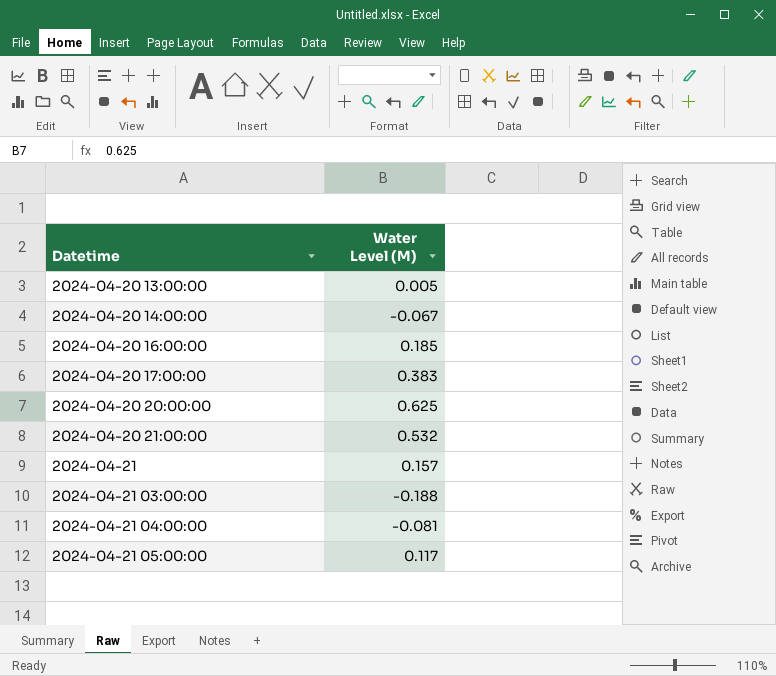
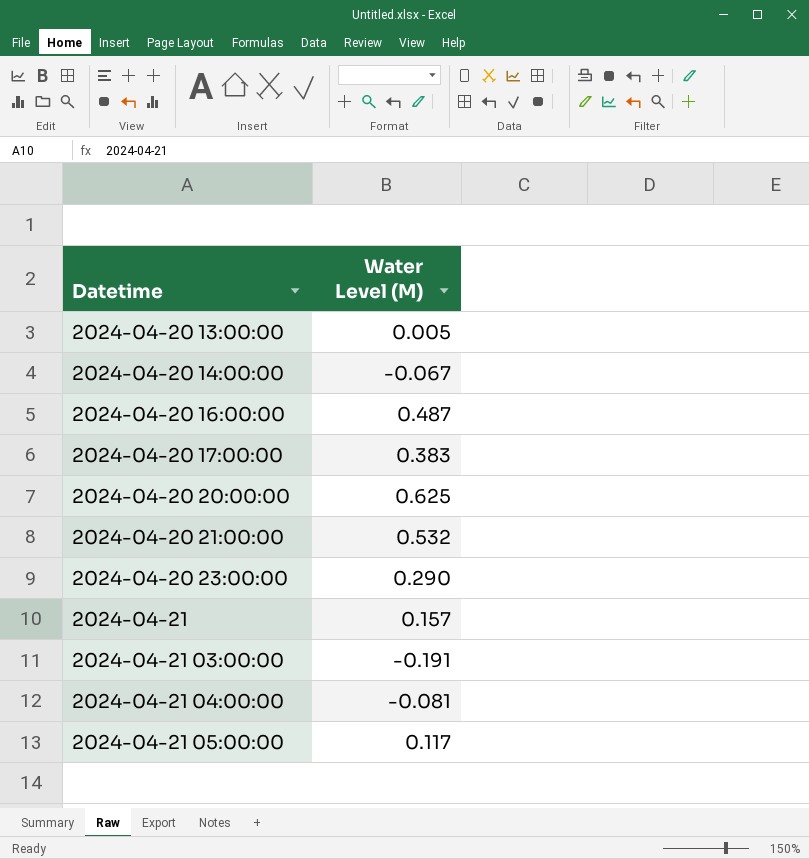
2024-04-20 16:00:00 | Water Level (M): 0.185 -> 0.487
row 2024-04-20 23:00:00: none -> 0.290
2024-04-21 03:00:00 | Water Level (M): -0.188 -> -0.191

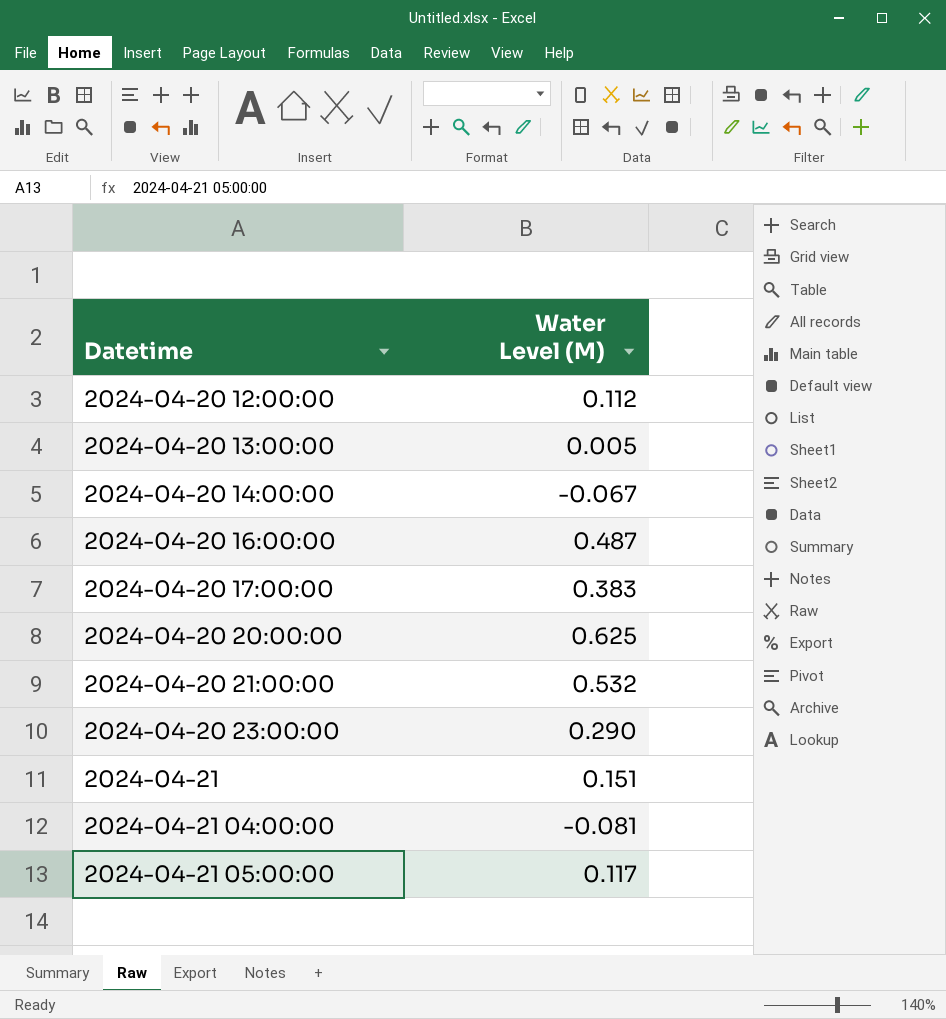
row 2024-04-21 03:00:00: -0.191 -> none
row 2024-04-20 12:00:00: none -> 0.112
2024-04-21 | Water Level (M): 0.157 -> 0.151

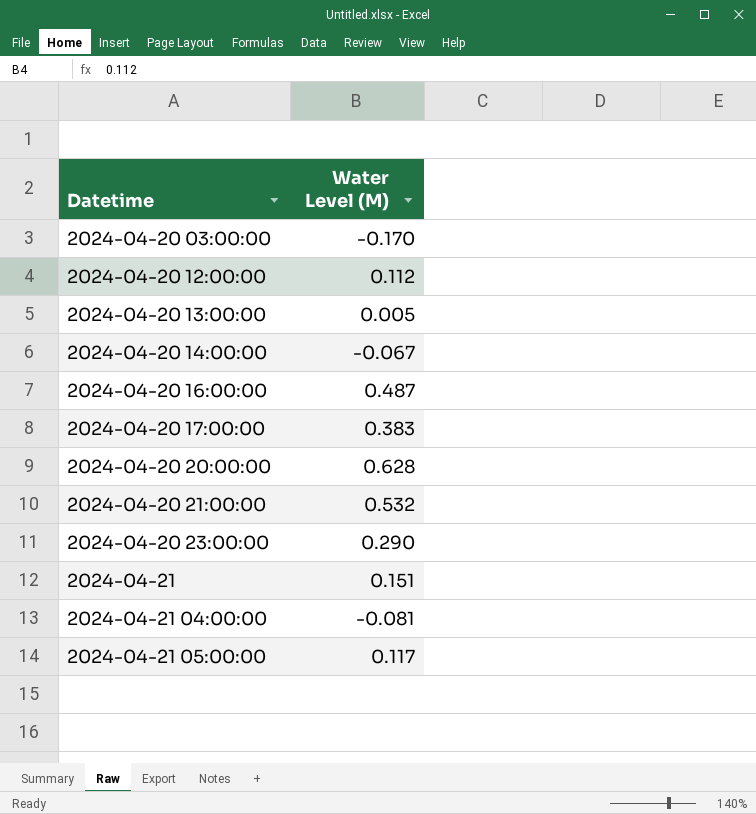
row 2024-04-20 03:00:00: none -> -0.170
2024-04-20 20:00:00 | Water Level (M): 0.625 -> 0.628

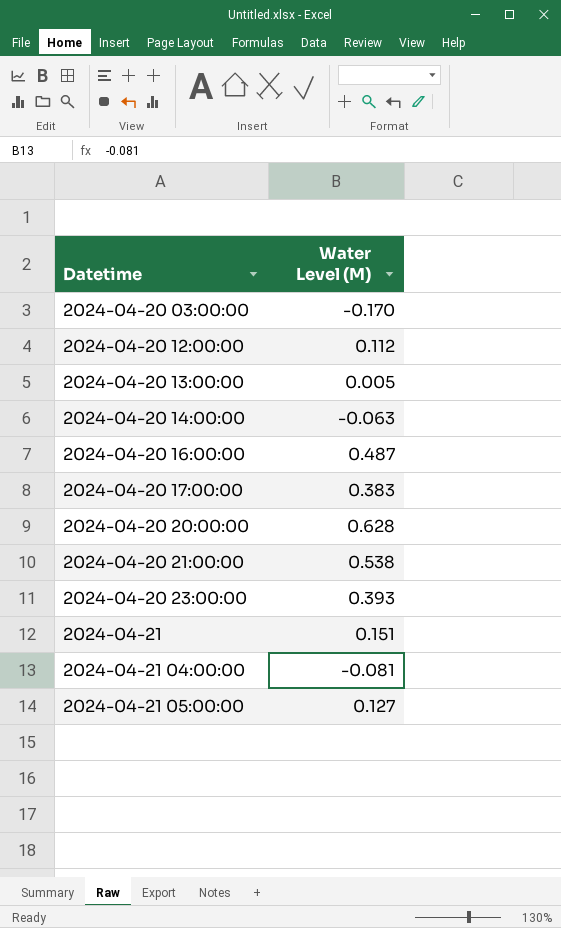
2024-04-20 14:00:00 | Water Level (M): -0.067 -> -0.063
2024-04-20 21:00:00 | Water Level (M): 0.532 -> 0.538
2024-04-20 23:00:00 | Water Level (M): 0.290 -> 0.393
2024-04-21 05:00:00 | Water Level (M): 0.117 -> 0.127

